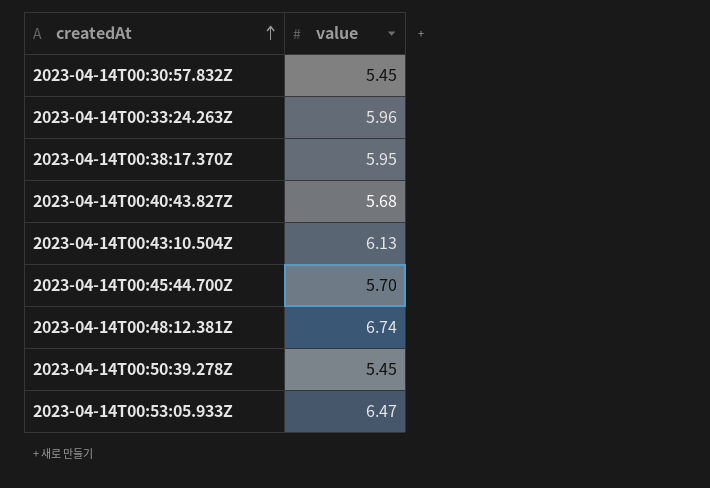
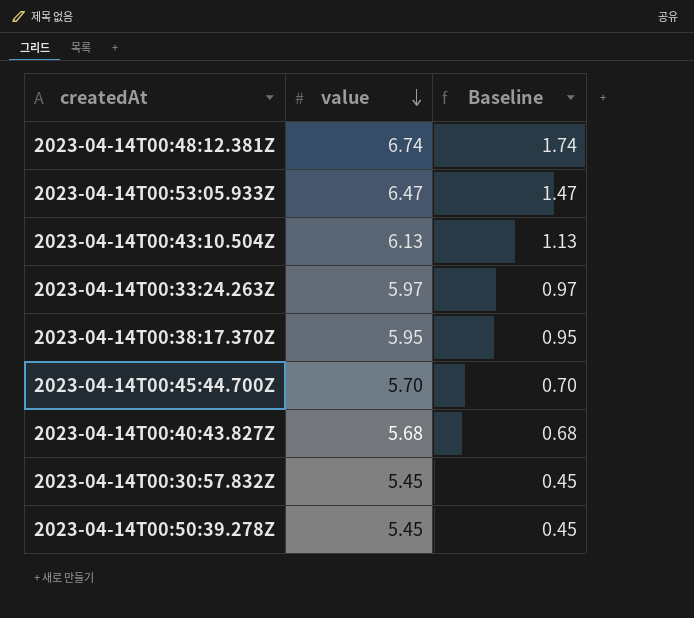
row order: createdAt ascending -> value descending
column Baseline | formula: none -> [value] - 5
2023-04-14T00:33:24.263Z | value: 5.96 -> 5.97

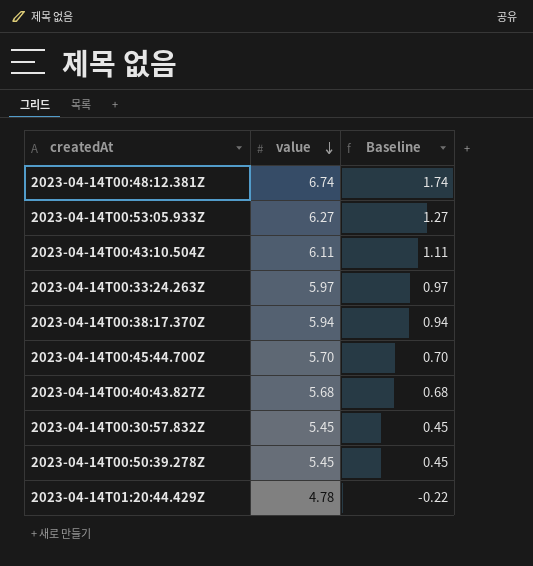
2023-04-14T00:53:05.933Z | value: 6.47 -> 6.27
2023-04-14T00:53:05.933Z | Baseline: 1.47 -> 1.27
2023-04-14T00:43:10.504Z | value: 6.13 -> 6.11
2023-04-14T00:43:10.504Z | Baseline: 1.13 -> 1.11
2023-04-14T00:38:17.370Z | value: 5.95 -> 5.94
2023-04-14T00:38:17.370Z | Baseline: 0.95 -> 0.94
row 2023-04-14T01:20:44.429Z: none -> 4.78 | -0.22

